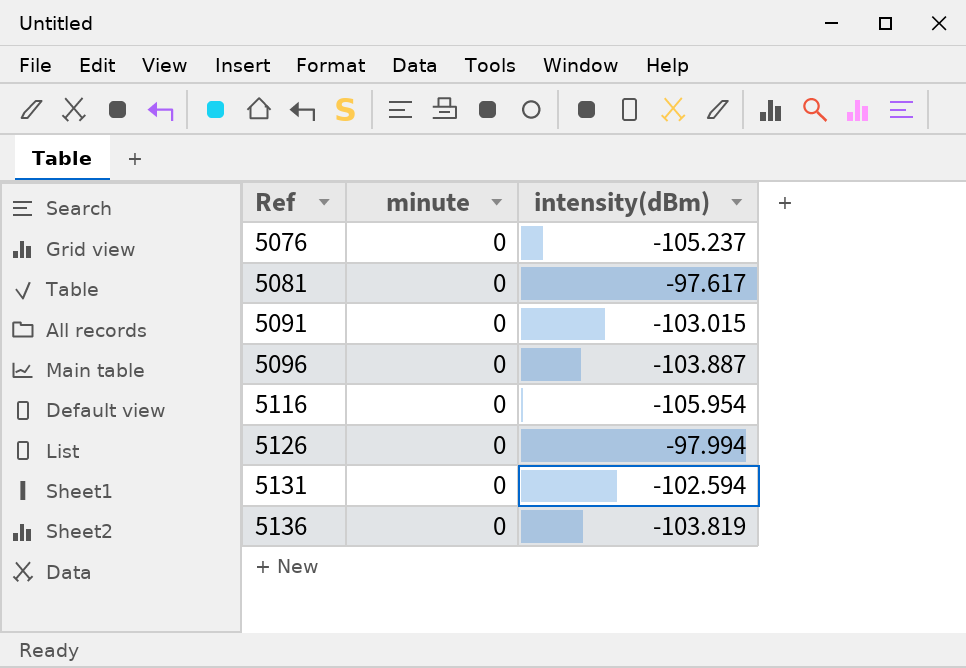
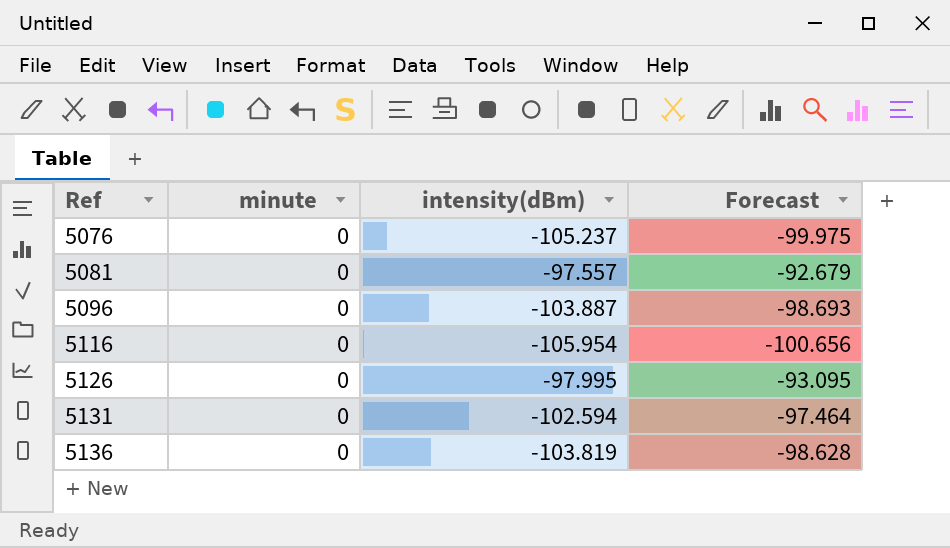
column Forecast | formula: none -> [intensity(dBm)] * 0.95
row 5091: 0 | -103.015 -> none
5081 | intensity(dBm): -97.617 -> -97.557
5126 | intensity(dBm): -97.994 -> -97.995

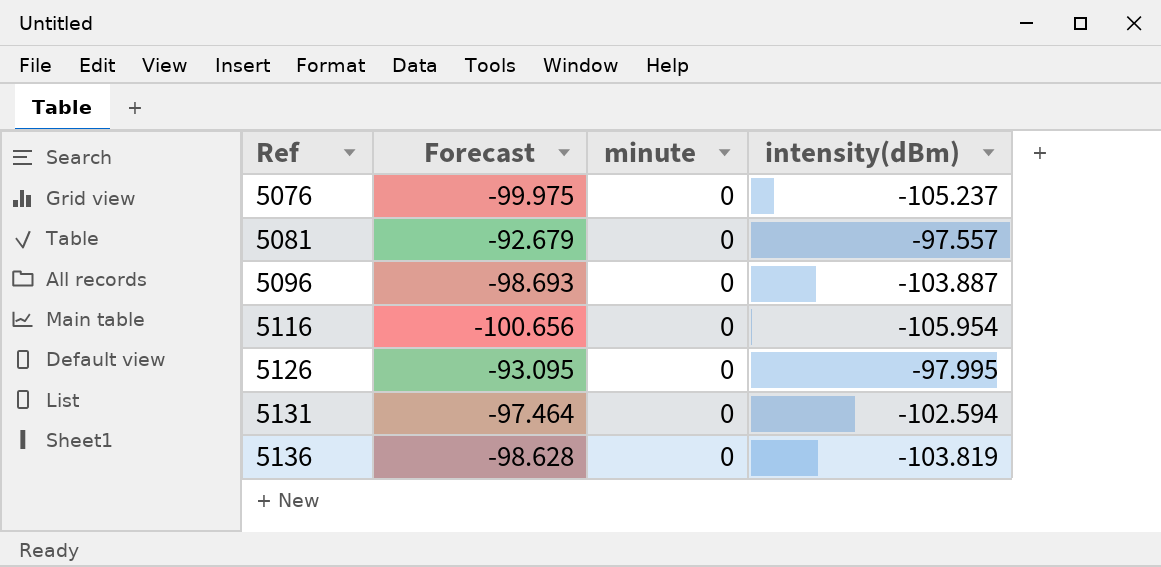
column Forecast | position: 4 -> 2

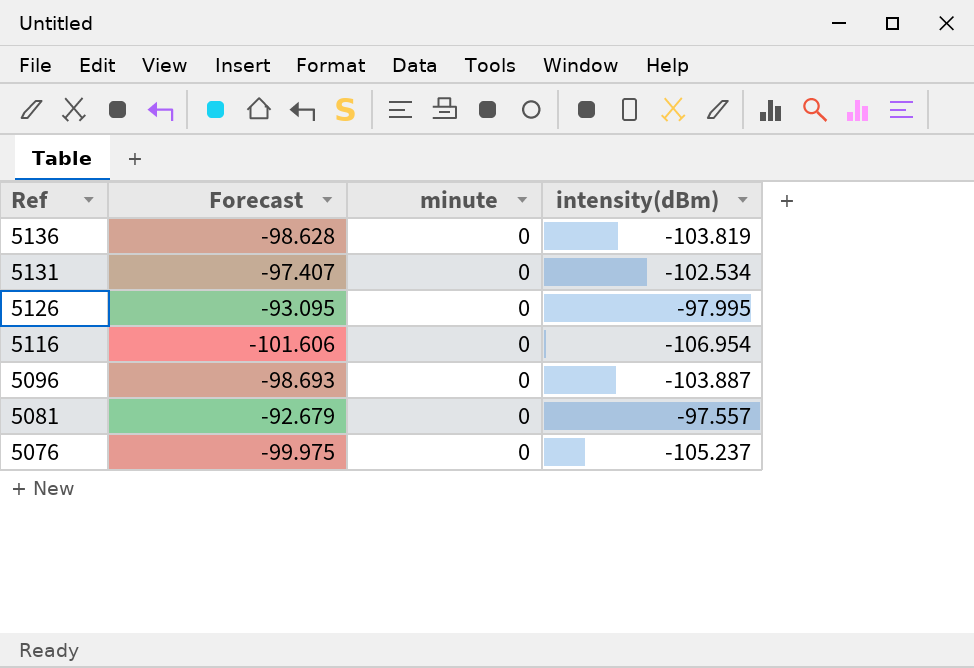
row order: Ref ascending -> Ref descending
5131 | Forecast: -97.464 -> -97.407
5131 | intensity(dBm): -102.594 -> -102.534
5116 | Forecast: -100.656 -> -101.606
5116 | intensity(dBm): -105.954 -> -106.954

